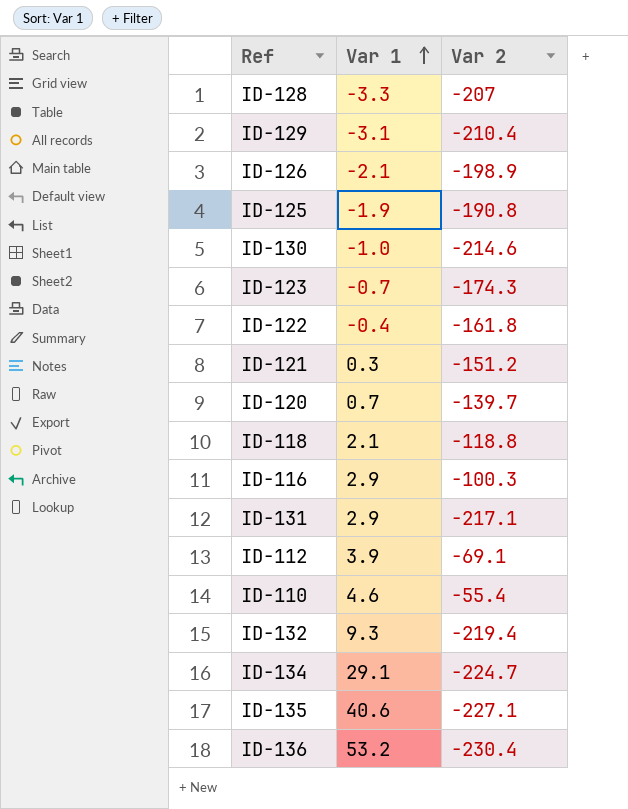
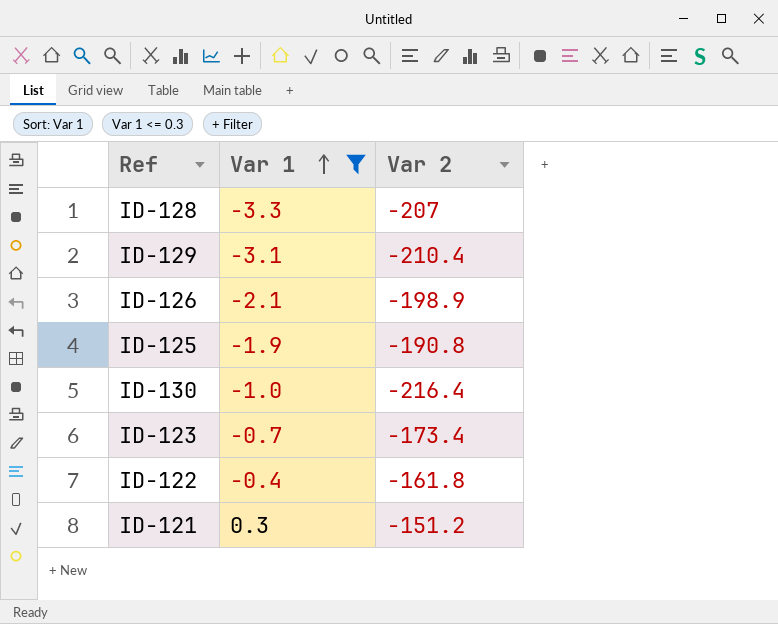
filter: none -> Var 1 <= 0.3
ID-130 | Var 2: -214.6 -> -216.4
ID-123 | Var 2: -174.3 -> -173.4

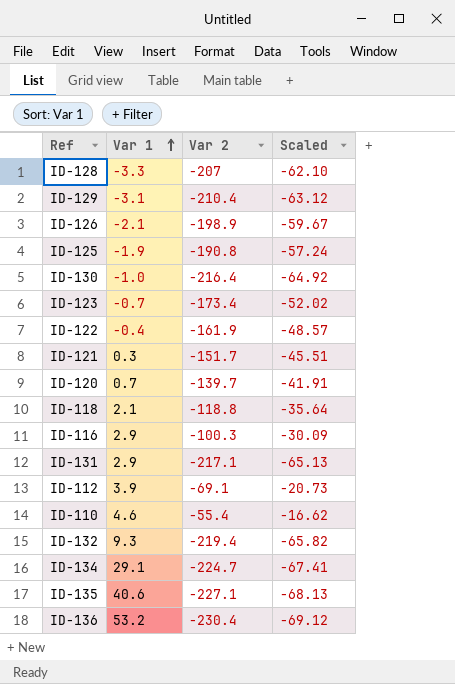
filter: Var 1 <= 0.3 -> none
column Scaled | formula: none -> [Var 2] * 0.3
ID-122 | Var 2: -161.8 -> -161.9
ID-121 | Var 2: -151.2 -> -151.7

